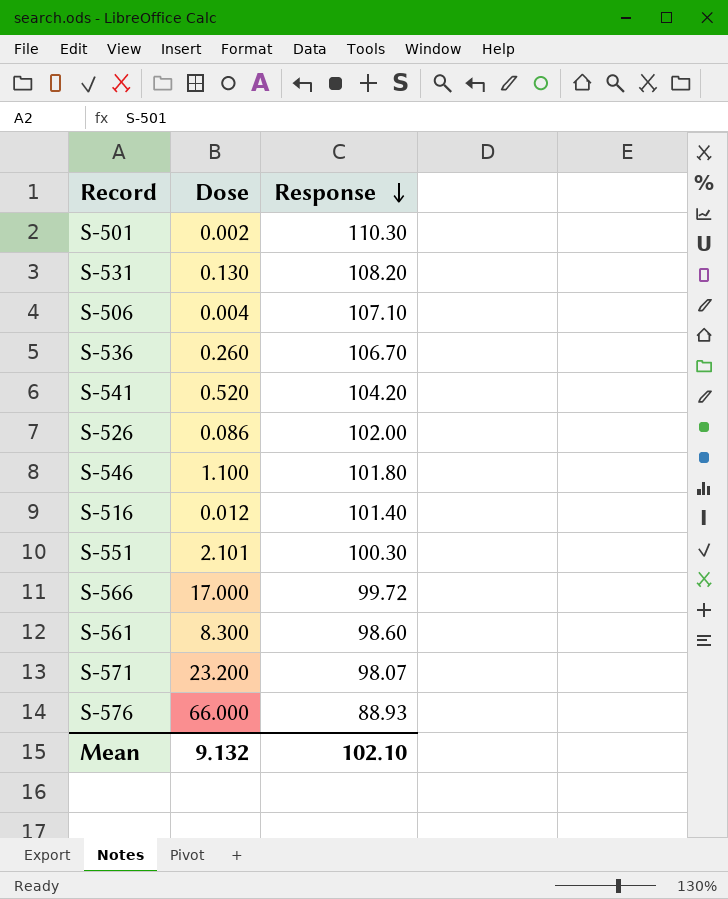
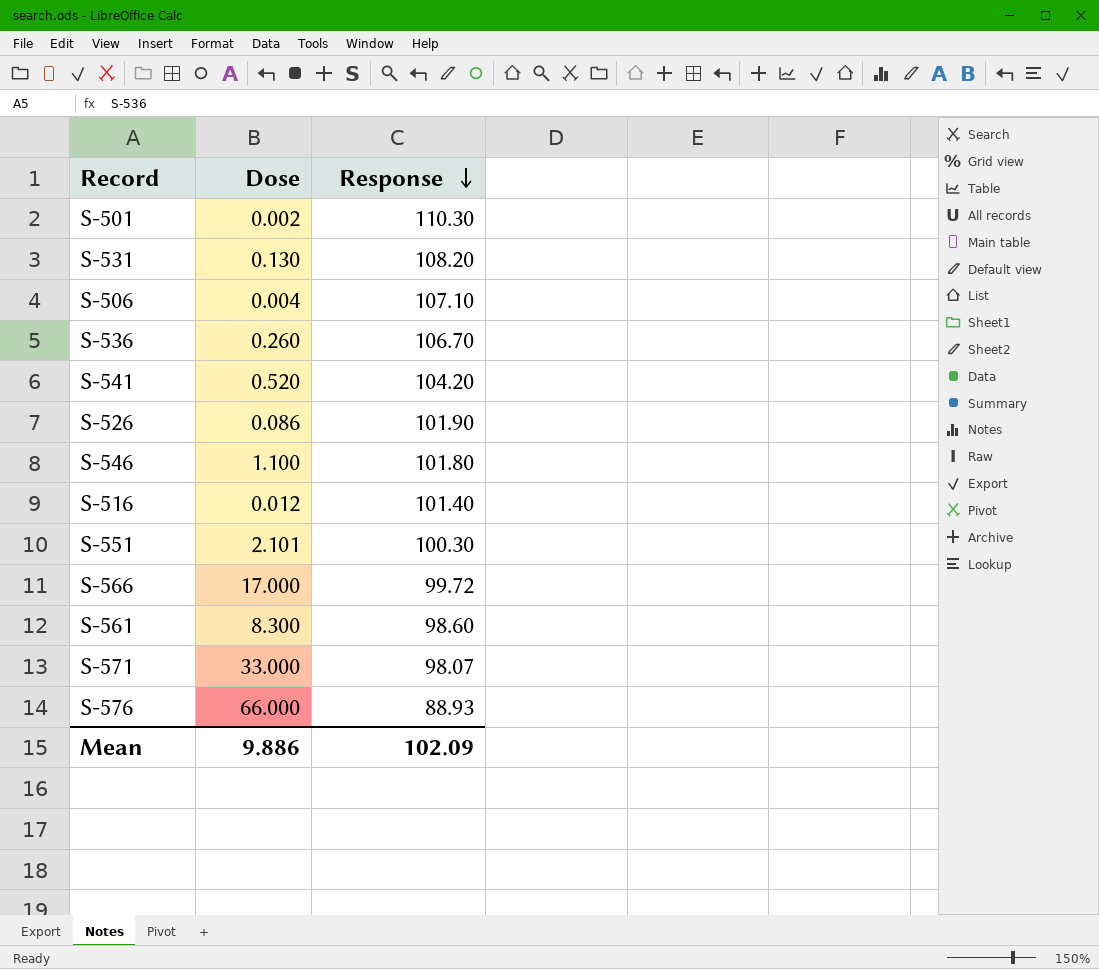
S-526 | Response: 102.00 -> 101.90
S-571 | Dose: 23.200 -> 33.000
Mean | Dose: 9.132 -> 9.886
Mean | Response: 102.10 -> 102.09

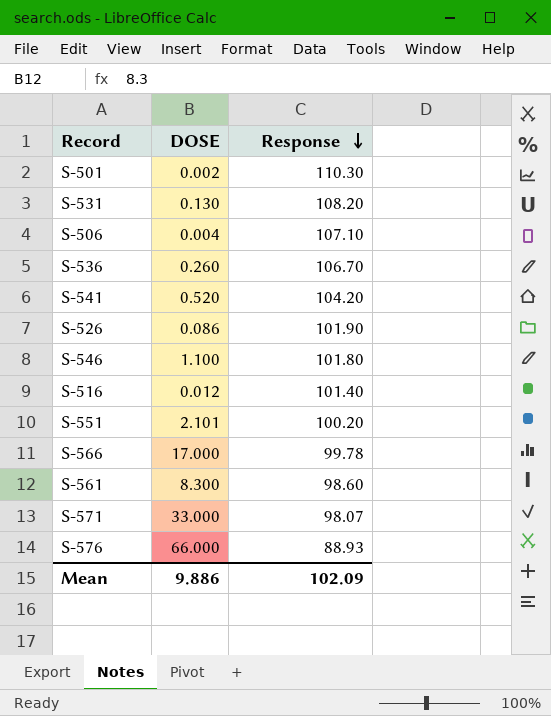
column name: Dose -> DOSE
S-551 | Response: 100.30 -> 100.20
S-566 | Response: 99.72 -> 99.78

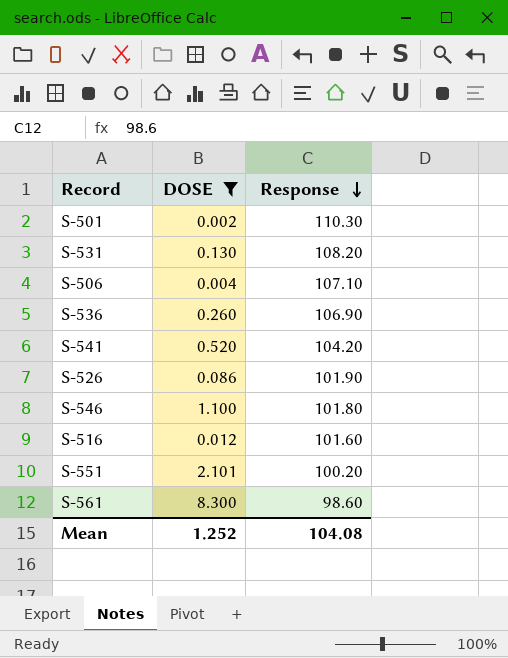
filter: none -> DOSE <= 8.300
S-536 | Response: 106.70 -> 106.90
S-516 | Response: 101.40 -> 101.60
Mean | DOSE: 9.886 -> 1.252
Mean | Response: 102.09 -> 104.08

